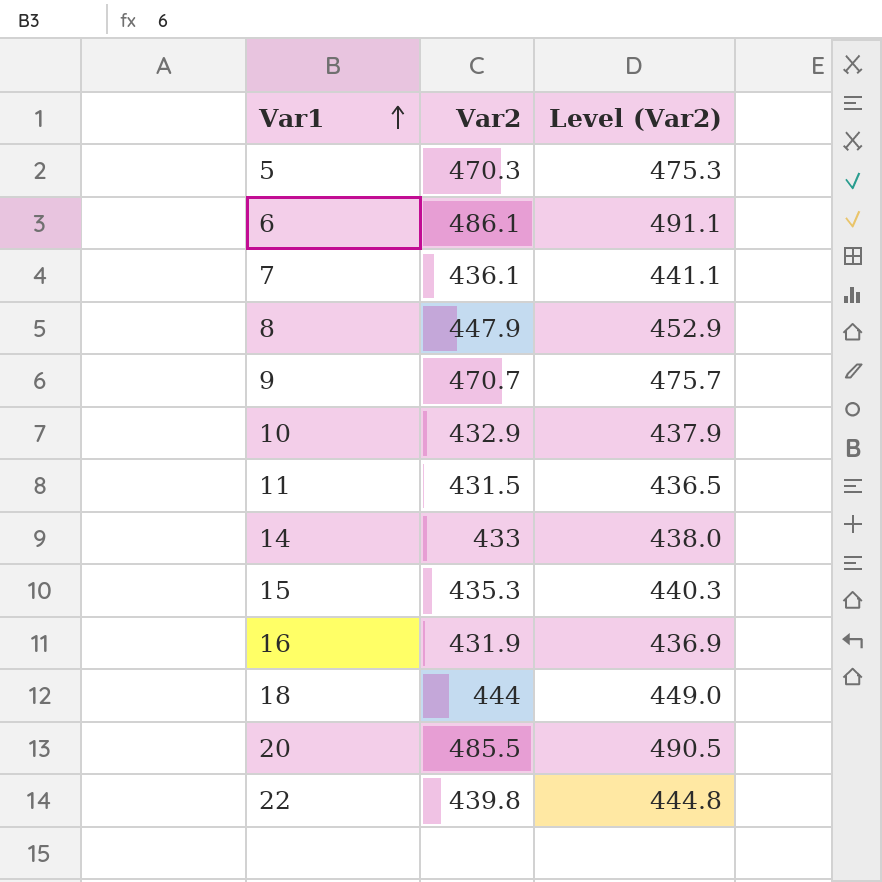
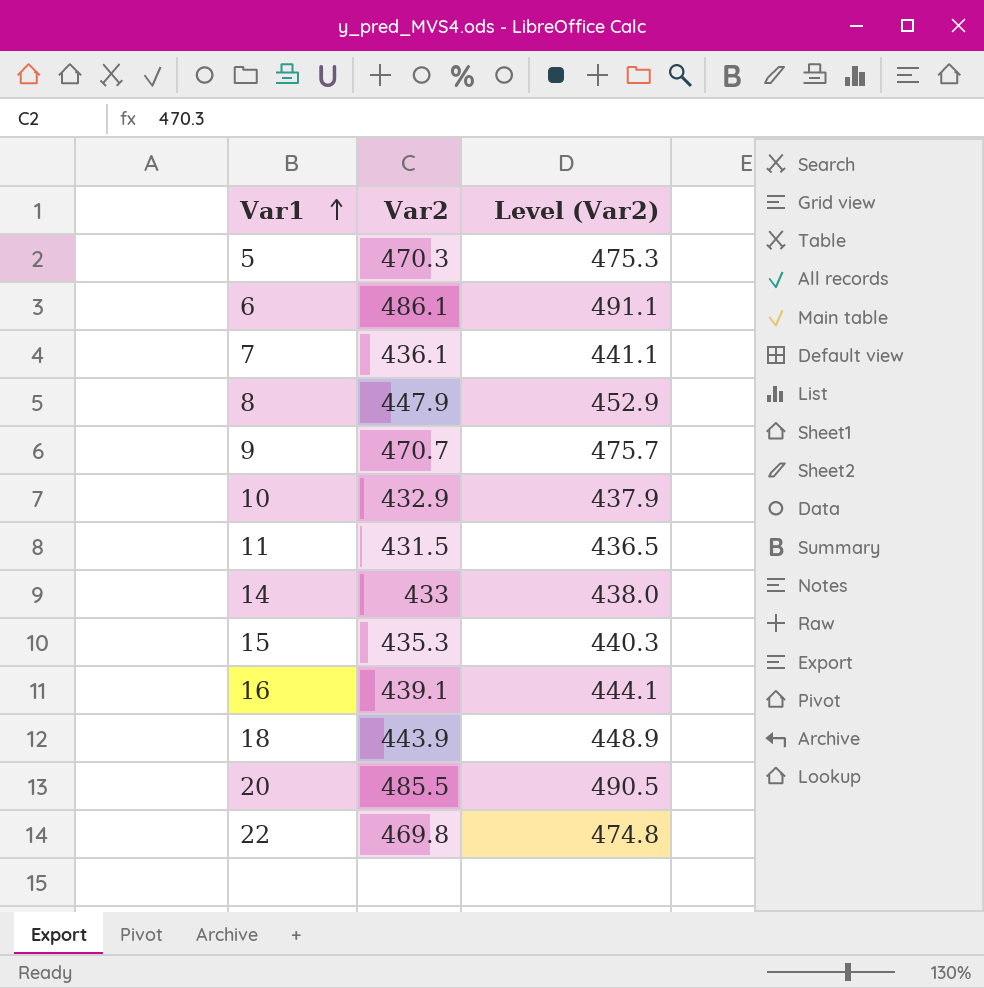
16 | Var2: 431.9 -> 439.1
16 | Level (Var2): 436.9 -> 444.1
18 | Var2: 444 -> 443.9
18 | Level (Var2): 449.0 -> 448.9
22 | Var2: 439.8 -> 469.8
22 | Level (Var2): 444.8 -> 474.8

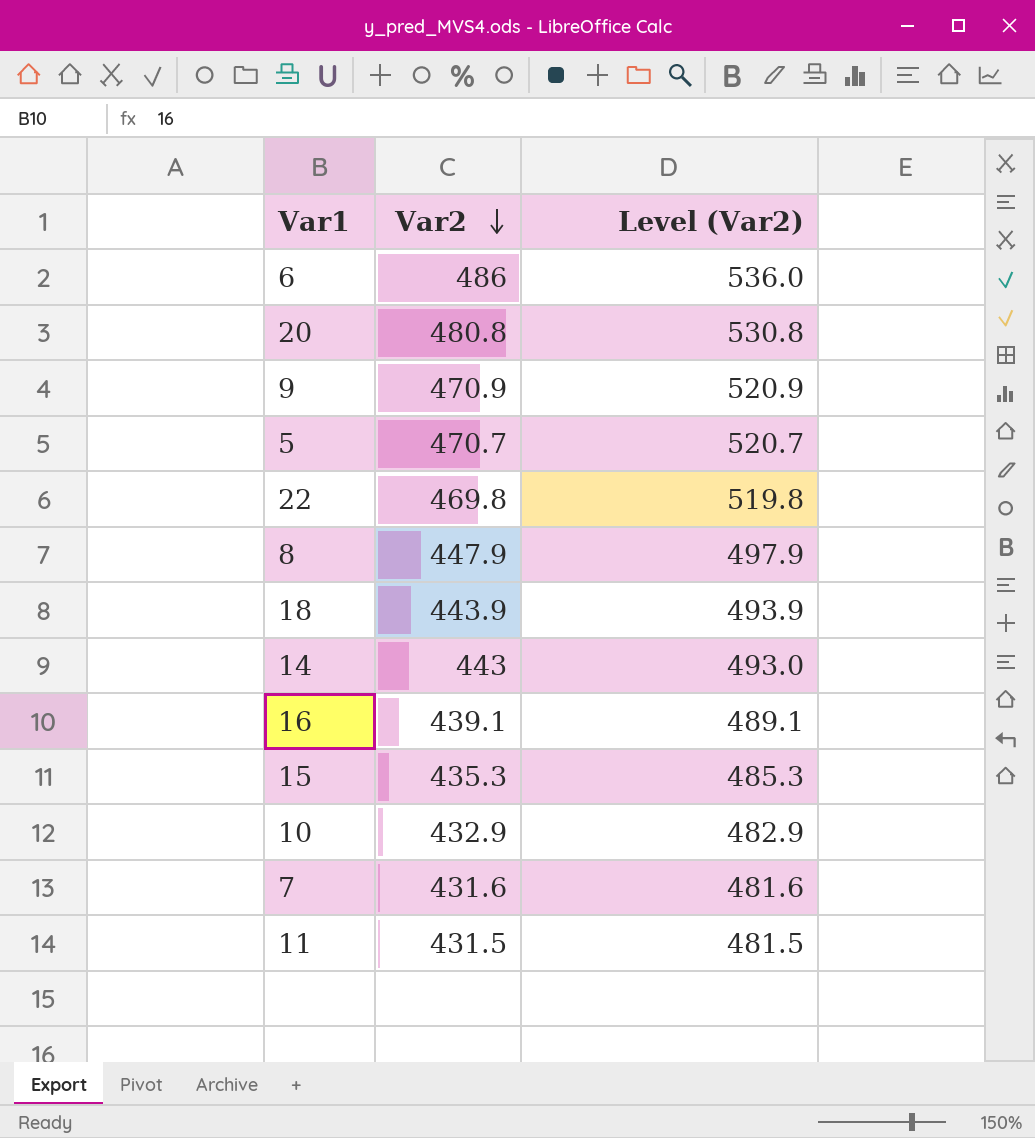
row order: Var1 ascending -> Var2 descending
column Level (Var2) | formula: [Var2] + 5 -> [Var2] + 50
6 | Var2: 486.1 -> 486
20 | Var2: 485.5 -> 480.8
9 | Var2: 470.7 -> 470.9
5 | Var2: 470.3 -> 470.7
14 | Var2: 433 -> 443
7 | Var2: 436.1 -> 431.6

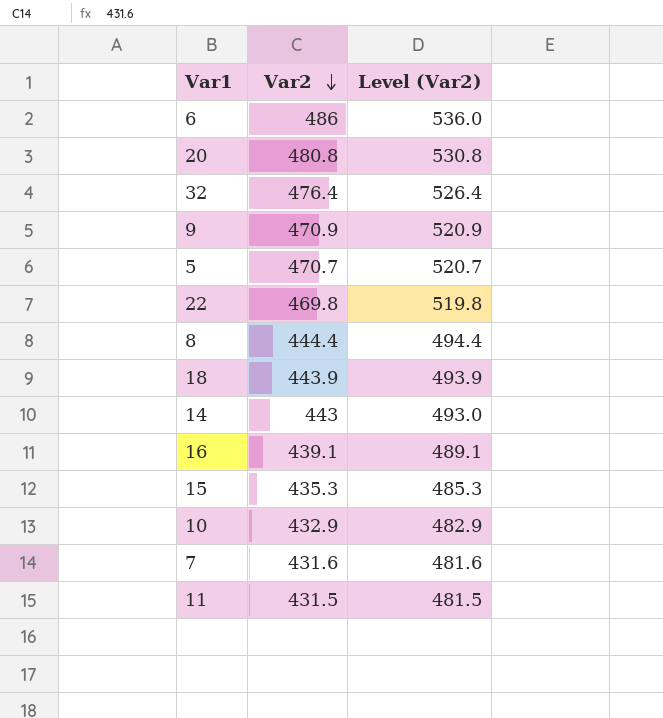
row 32: none -> 476.4 | 526.4
8 | Var2: 447.9 -> 444.4
8 | Level (Var2): 497.9 -> 494.4

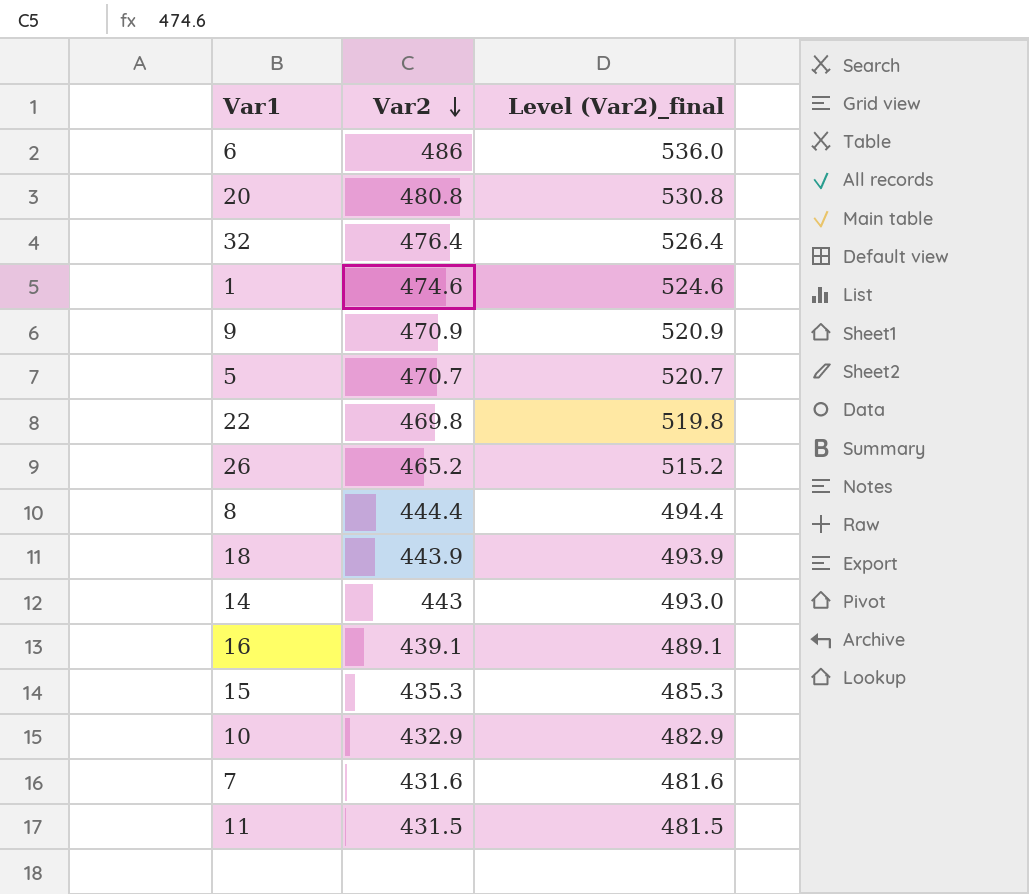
column name: Level (Var2) -> Level (Var2)_final
row 1: none -> 474.6 | 524.6
row 26: none -> 465.2 | 515.2

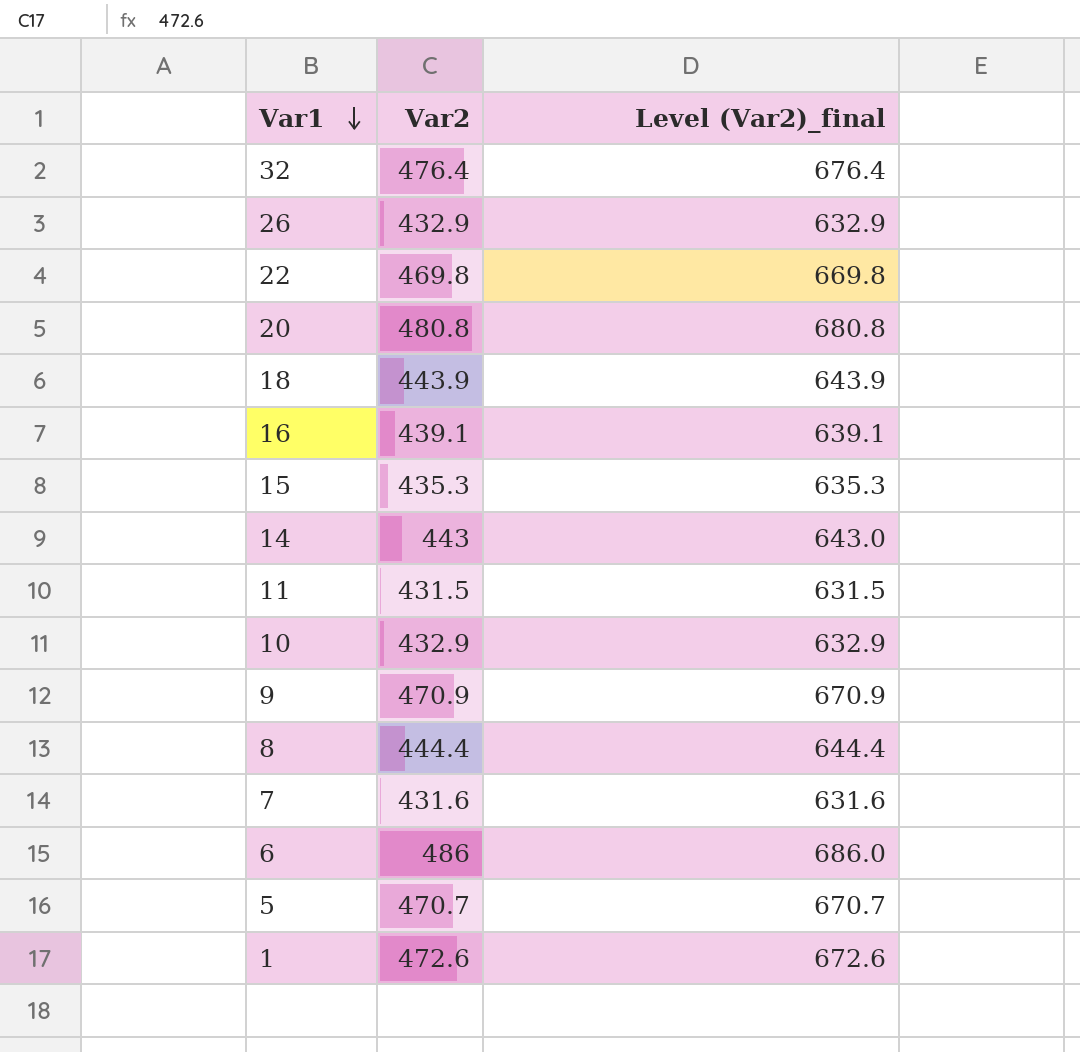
row order: Var2 descending -> Var1 descending
column Level (Var2)_final | formula: [Var2] + 50 -> [Var2] + 200
26 | Var2: 465.2 -> 432.9
1 | Var2: 474.6 -> 472.6

